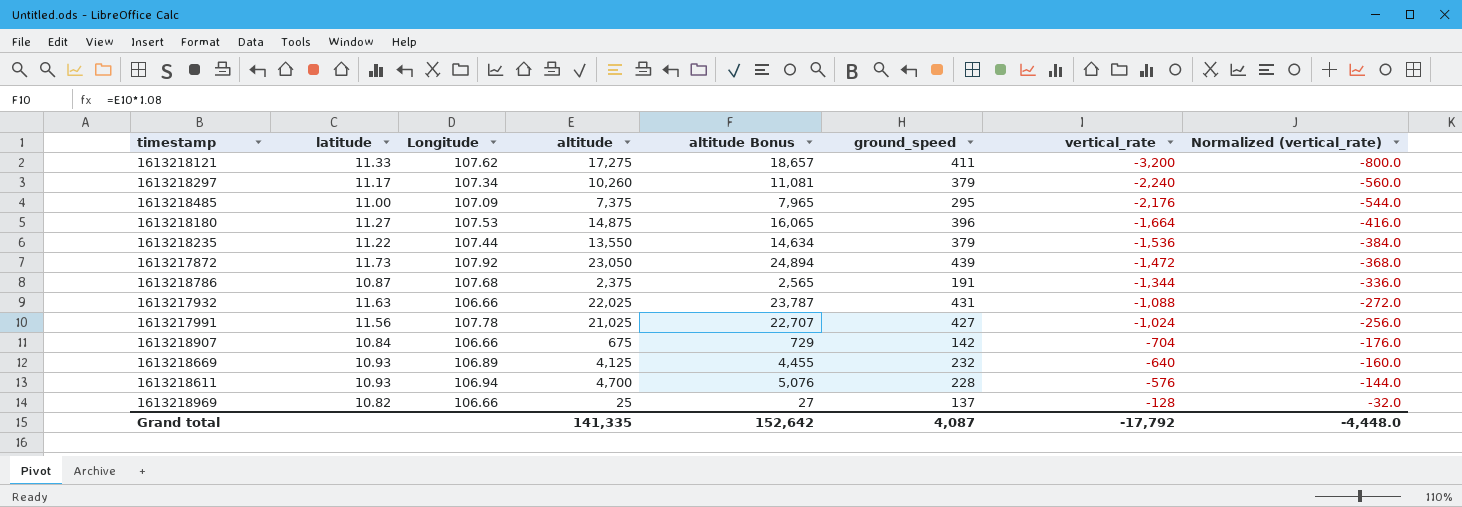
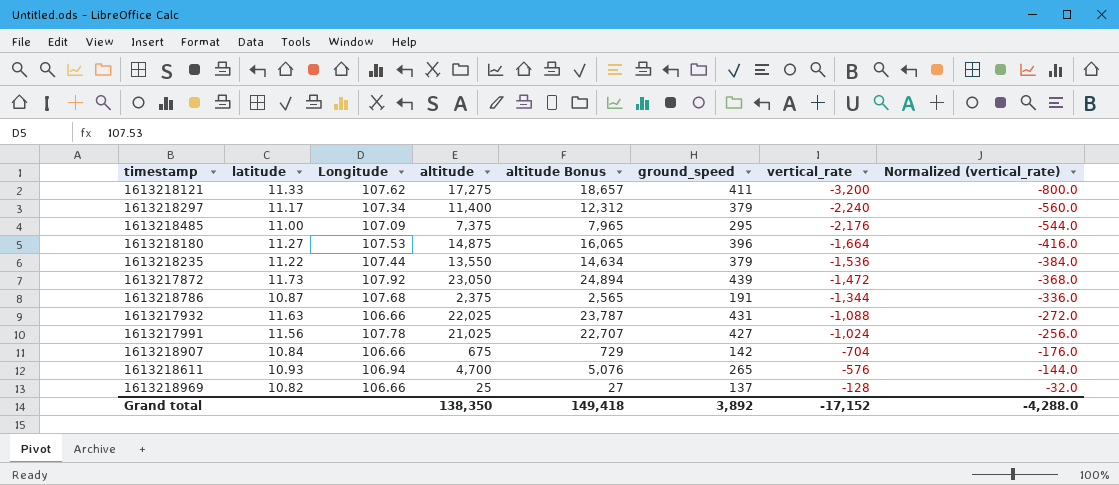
row 1613218669: 10.93 | 106.89 | 4,125 | 4,455 | 232 | -640 | -160.0 -> none
1613218297 | altitude: 10,260 -> 11,400
1613218297 | altitude Bonus: 11,081 -> 12,312
1613218611 | ground_speed: 228 -> 265
Grand total | altitude: 141,335 -> 138,350
Grand total | altitude Bonus: 152,642 -> 149,418
Grand total | ground_speed: 4,087 -> 3,892
Grand total | vertical_rate: -17,792 -> -17,152
Grand total | Normalized (vertical_rate): -4,448.0 -> -4,288.0

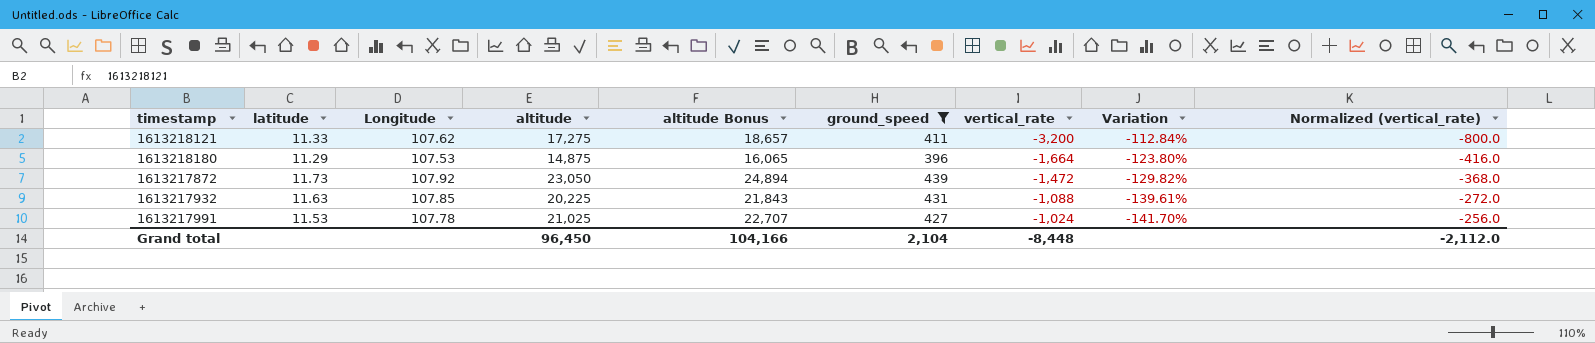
filter: none -> ground_speed >= 396
column Variation | formula: none -> ([ground_speed] - [vertical_rate]) / [vertical_rate]
1613218180 | latitude: 11.27 -> 11.29
1613217932 | Longitude: 106.66 -> 107.85
1613217932 | altitude: 22,025 -> 20,225
1613217932 | altitude Bonus: 23,787 -> 21,843
1613217991 | latitude: 11.56 -> 11.53
Grand total | altitude: 138,350 -> 96,450
Grand total | altitude Bonus: 149,418 -> 104,166
Grand total | ground_speed: 3,892 -> 2,104
Grand total | vertical_rate: -17,152 -> -8,448
Grand total | Normalized (vertical_rate): -4,288.0 -> -2,112.0

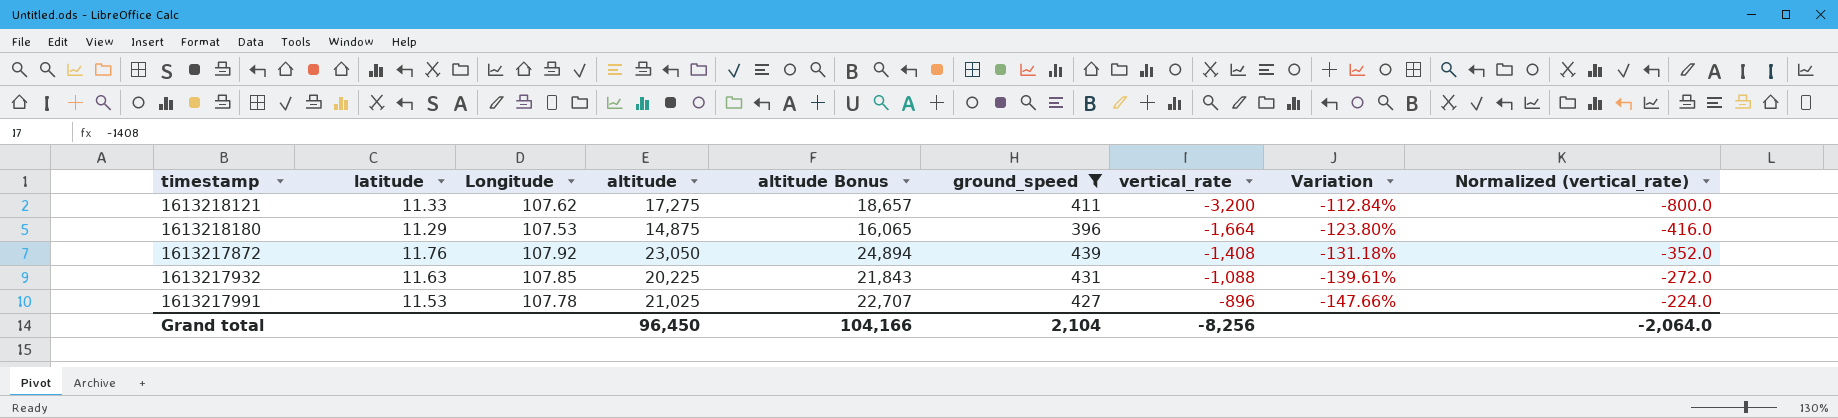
1613217872 | latitude: 11.73 -> 11.76
1613217872 | vertical_rate: -1,472 -> -1,408
1613217872 | Variation: -129.82% -> -131.18%
1613217872 | Normalized (vertical_rate): -368.0 -> -352.0
1613217991 | vertical_rate: -1,024 -> -896
1613217991 | Variation: -141.70% -> -147.66%
1613217991 | Normalized (vertical_rate): -256.0 -> -224.0
Grand total | vertical_rate: -8,448 -> -8,256
Grand total | Normalized (vertical_rate): -2,112.0 -> -2,064.0

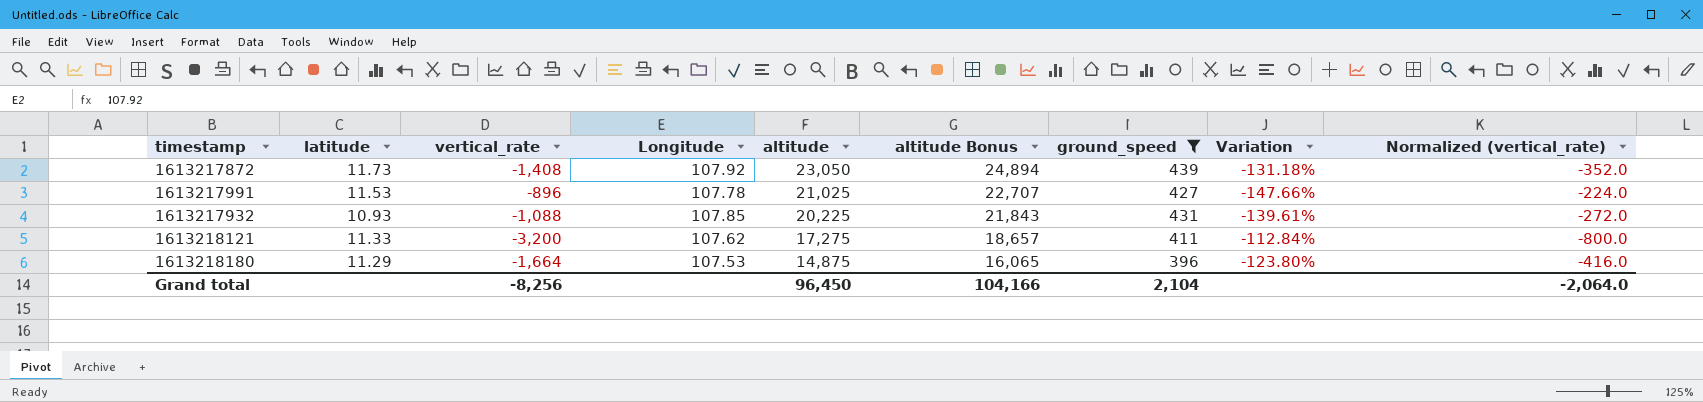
row order: vertical_rate ascending -> altitude descending
column vertical_rate | position: 7 -> 3
1613217872 | latitude: 11.76 -> 11.73
1613217932 | latitude: 11.63 -> 10.93

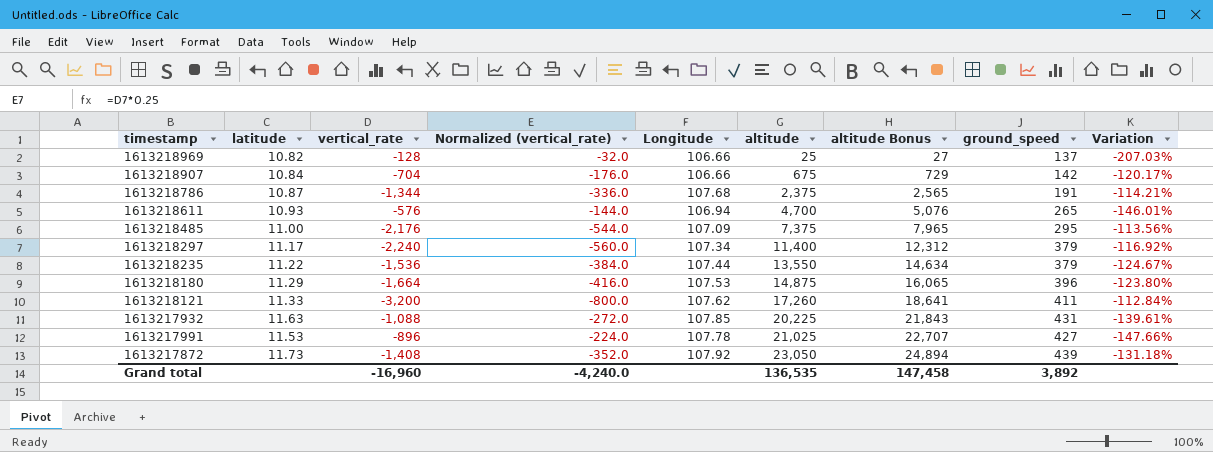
filter: ground_speed >= 396 -> none
row order: altitude descending -> altitude ascending
column Normalized (vertical_rate) | position: 9 -> 4
1613218121 | altitude: 17,275 -> 17,260
1613218121 | altitude Bonus: 18,657 -> 18,641
1613217932 | latitude: 10.93 -> 11.63
Grand total | vertical_rate: -8,256 -> -16,960
Grand total | Normalized (vertical_rate): -2,064.0 -> -4,240.0
Grand total | altitude: 96,450 -> 136,535
Grand total | altitude Bonus: 104,166 -> 147,458
Grand total | ground_speed: 2,104 -> 3,892

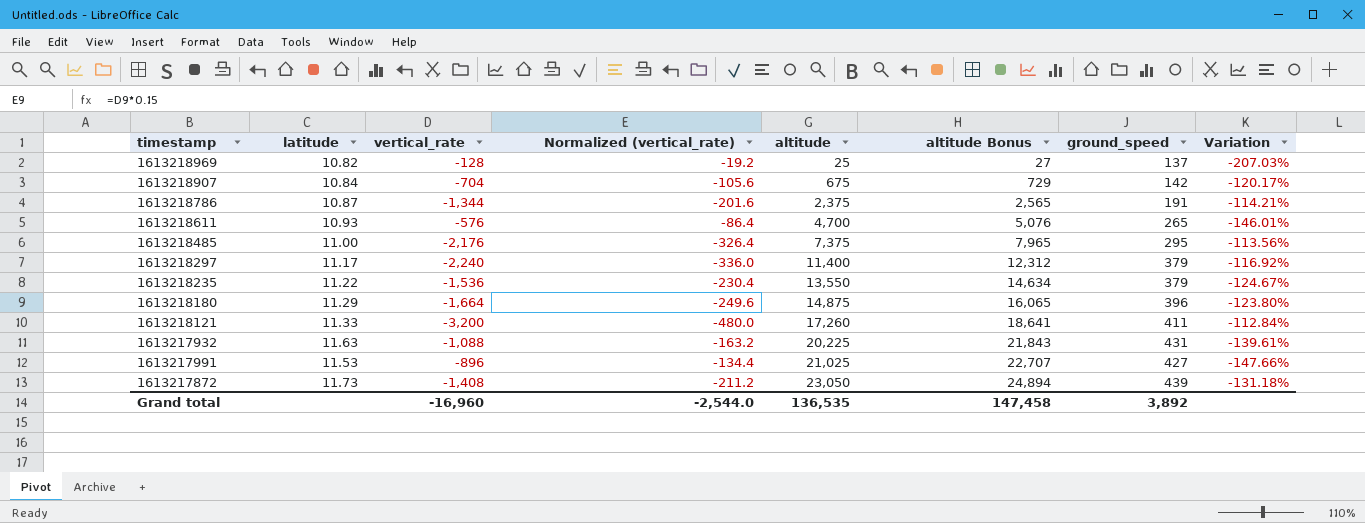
column Longitude | position: 5 -> none
column Normalized (vertical_rate) | formula: [vertical_rate] * 0.25 -> [vertical_rate] * 0.15
Grand total | Normalized (vertical_rate): -4,240.0 -> -2,544.0

